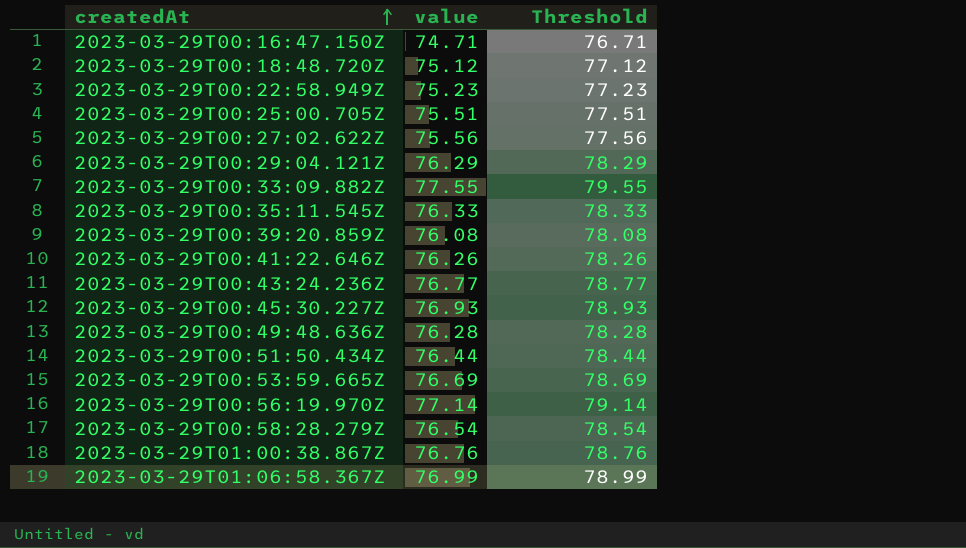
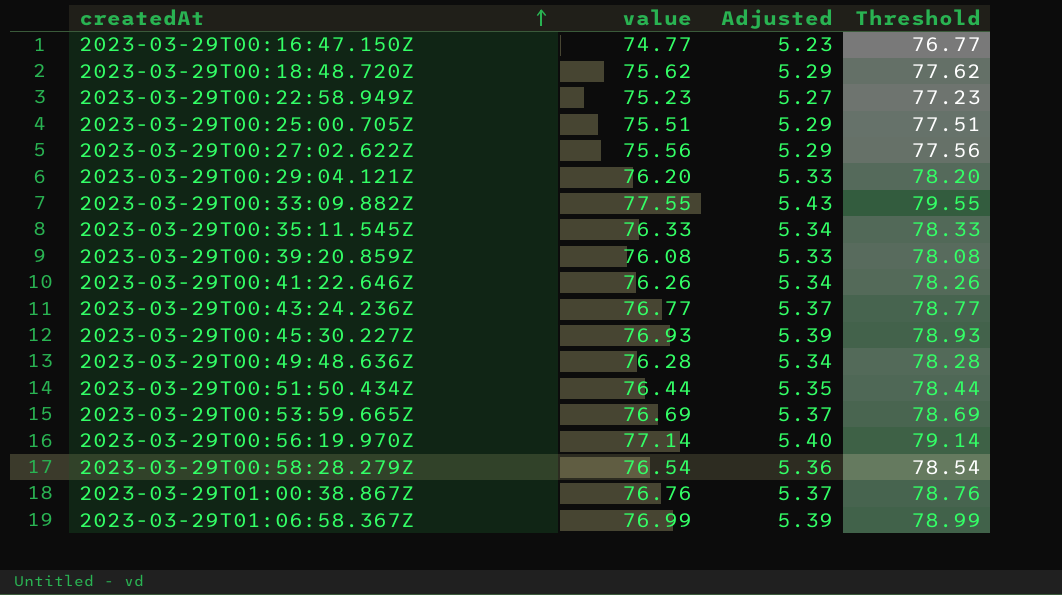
column Adjusted | formula: none -> [value] * 0.07
2023-03-29T00:16:47.150Z | value: 74.71 -> 74.77
2023-03-29T00:16:47.150Z | Threshold: 76.71 -> 76.77
2023-03-29T00:18:48.720Z | value: 75.12 -> 75.62
2023-03-29T00:18:48.720Z | Threshold: 77.12 -> 77.62
2023-03-29T00:29:04.121Z | value: 76.29 -> 76.20
2023-03-29T00:29:04.121Z | Threshold: 78.29 -> 78.20

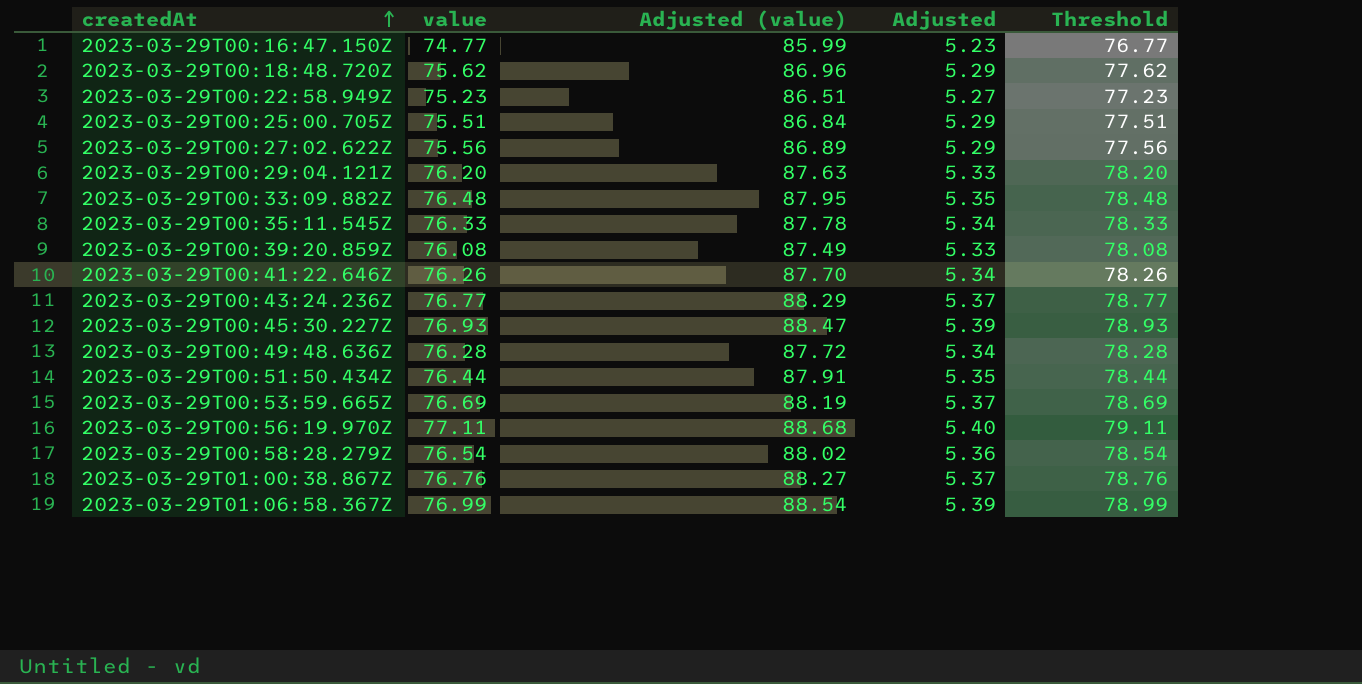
column Adjusted (value) | formula: none -> [value] * 1.15
2023-03-29T00:33:09.882Z | value: 77.55 -> 76.48
2023-03-29T00:33:09.882Z | Adjusted: 5.43 -> 5.35
2023-03-29T00:33:09.882Z | Threshold: 79.55 -> 78.48
2023-03-29T00:56:19.970Z | value: 77.14 -> 77.11
2023-03-29T00:56:19.970Z | Threshold: 79.14 -> 79.11

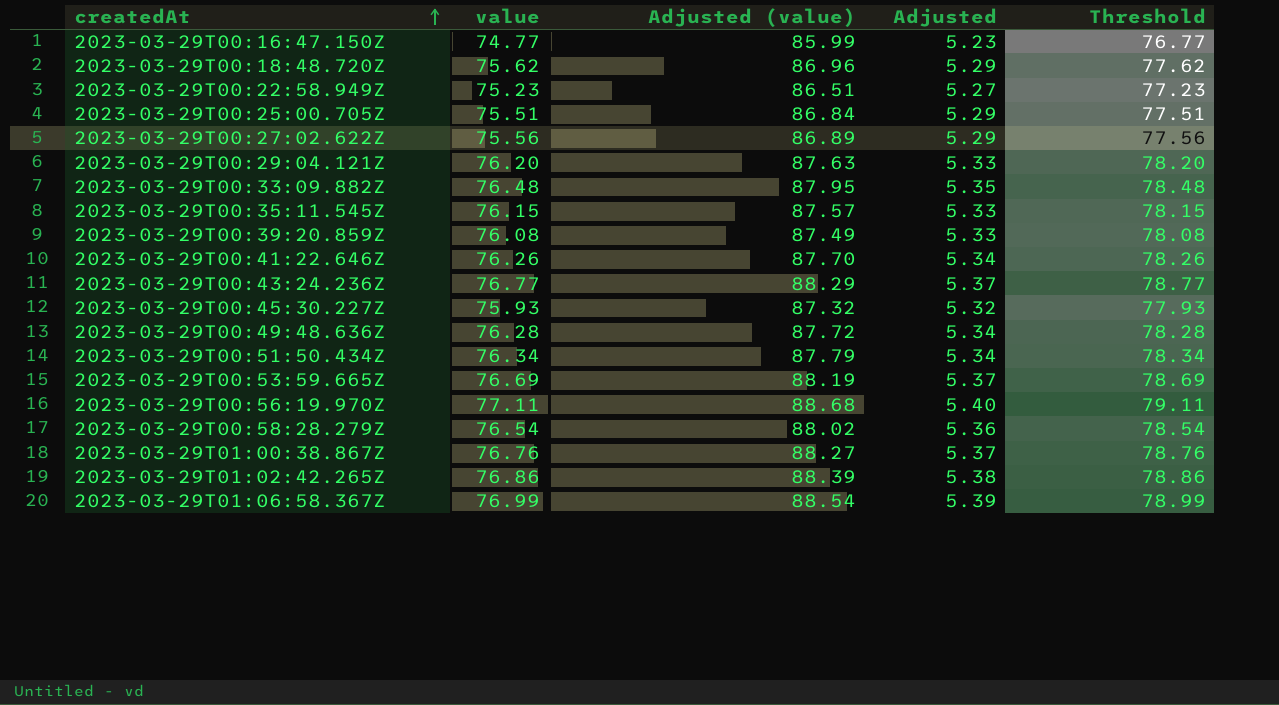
2023-03-29T00:35:11.545Z | value: 76.33 -> 76.15
2023-03-29T00:35:11.545Z | Adjusted (value): 87.78 -> 87.57
2023-03-29T00:35:11.545Z | Adjusted: 5.34 -> 5.33
2023-03-29T00:35:11.545Z | Threshold: 78.33 -> 78.15
2023-03-29T00:45:30.227Z | value: 76.93 -> 75.93
2023-03-29T00:45:30.227Z | Adjusted (value): 88.47 -> 87.32
2023-03-29T00:45:30.227Z | Adjusted: 5.39 -> 5.32
2023-03-29T00:45:30.227Z | Threshold: 78.93 -> 77.93
2023-03-29T00:51:50.434Z | value: 76.44 -> 76.34
2023-03-29T00:51:50.434Z | Adjusted (value): 87.91 -> 87.79
2023-03-29T00:51:50.434Z | Adjusted: 5.35 -> 5.34
2023-03-29T00:51:50.434Z | Threshold: 78.44 -> 78.34
row 2023-03-29T01:02:42.265Z: none -> 76.86 | 88.39 | 5.38 | 78.86

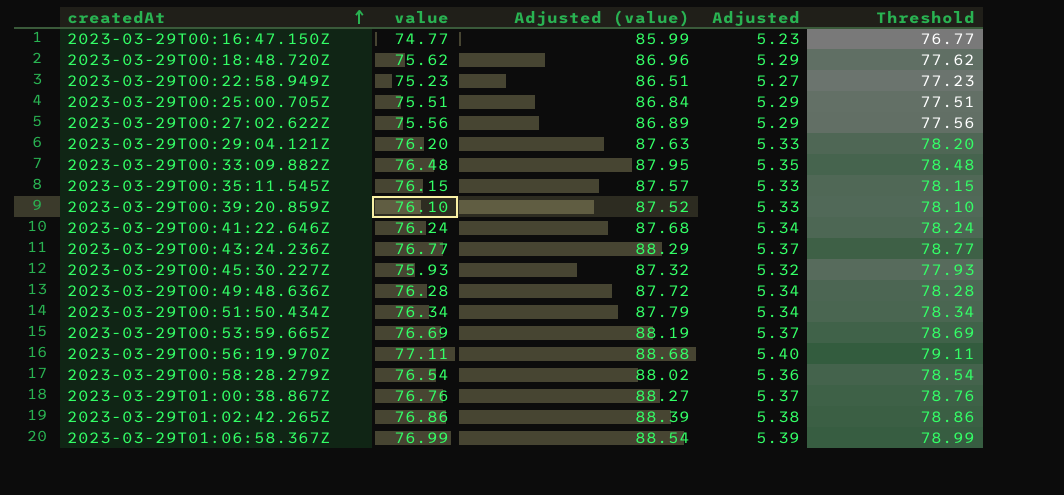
2023-03-29T00:39:20.859Z | value: 76.08 -> 76.10
2023-03-29T00:39:20.859Z | Adjusted (value): 87.49 -> 87.52
2023-03-29T00:39:20.859Z | Threshold: 78.08 -> 78.10
2023-03-29T00:41:22.646Z | value: 76.26 -> 76.24
2023-03-29T00:41:22.646Z | Adjusted (value): 87.70 -> 87.68
2023-03-29T00:41:22.646Z | Threshold: 78.26 -> 78.24

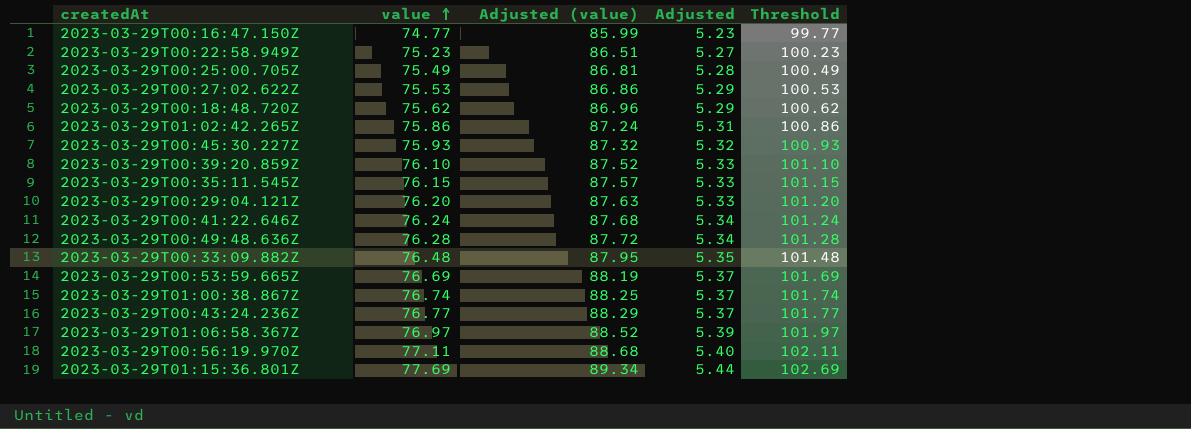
row order: createdAt ascending -> value ascending
column Threshold | formula: [value] + 2 -> [value] + 25
row 2023-03-29T00:51:50.434Z: 76.34 | 87.79 | 5.34 | 78.34 -> none
row 2023-03-29T00:58:28.279Z: 76.54 | 88.02 | 5.36 | 78.54 -> none
2023-03-29T00:25:00.705Z | value: 75.51 -> 75.49
2023-03-29T00:25:00.705Z | Adjusted (value): 86.84 -> 86.81
2023-03-29T00:25:00.705Z | Adjusted: 5.29 -> 5.28
2023-03-29T00:27:02.622Z | value: 75.56 -> 75.53
2023-03-29T00:27:02.622Z | Adjusted (value): 86.89 -> 86.86
2023-03-29T01:02:42.265Z | value: 76.86 -> 75.86
2023-03-29T01:02:42.265Z | Adjusted (value): 88.39 -> 87.24
2023-03-29T01:02:42.265Z | Adjusted: 5.38 -> 5.31
2023-03-29T01:00:38.867Z | value: 76.76 -> 76.74
2023-03-29T01:00:38.867Z | Adjusted (value): 88.27 -> 88.25
2023-03-29T01:06:58.367Z | value: 76.99 -> 76.97
2023-03-29T01:06:58.367Z | Adjusted (value): 88.54 -> 88.52
row 2023-03-29T01:15:36.801Z: none -> 77.69 | 89.34 | 5.44 | 102.69

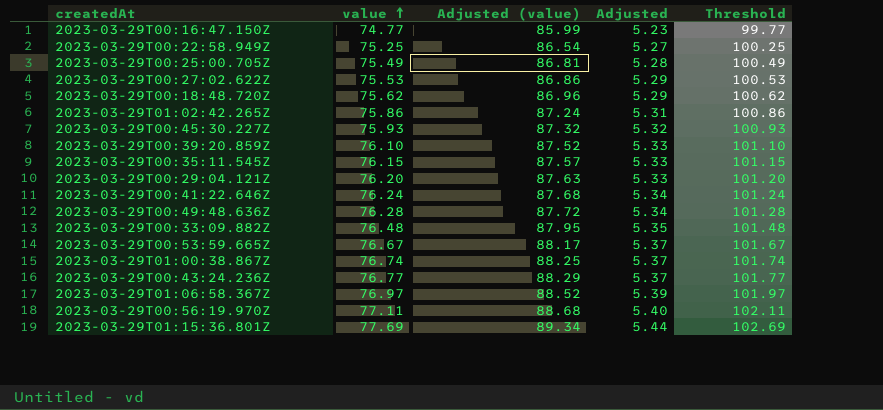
2023-03-29T00:22:58.949Z | value: 75.23 -> 75.25
2023-03-29T00:22:58.949Z | Adjusted (value): 86.51 -> 86.54
2023-03-29T00:22:58.949Z | Threshold: 100.23 -> 100.25
2023-03-29T00:53:59.665Z | value: 76.69 -> 76.67
2023-03-29T00:53:59.665Z | Adjusted (value): 88.19 -> 88.17
2023-03-29T00:53:59.665Z | Threshold: 101.69 -> 101.67

